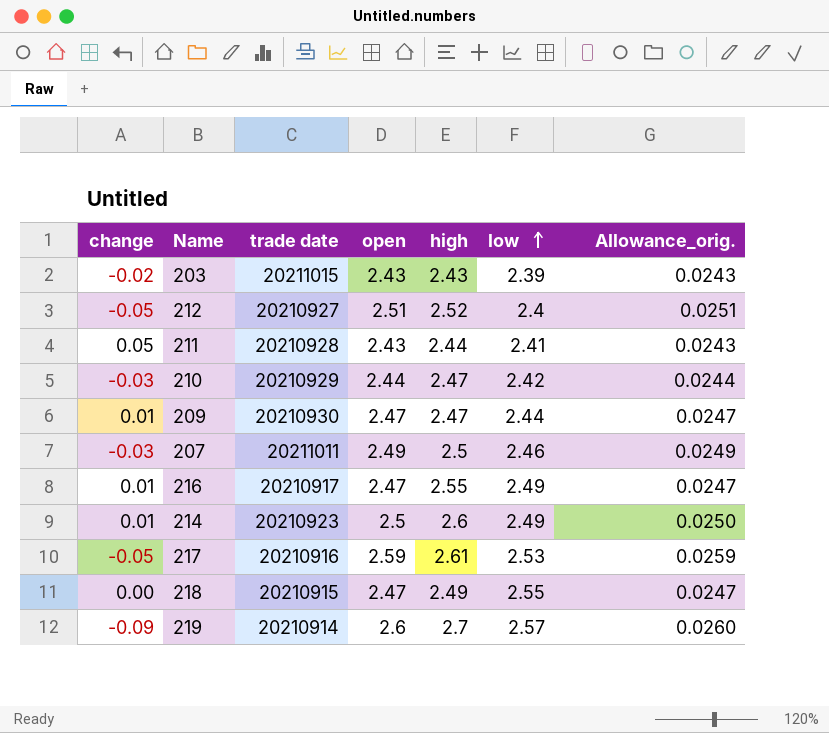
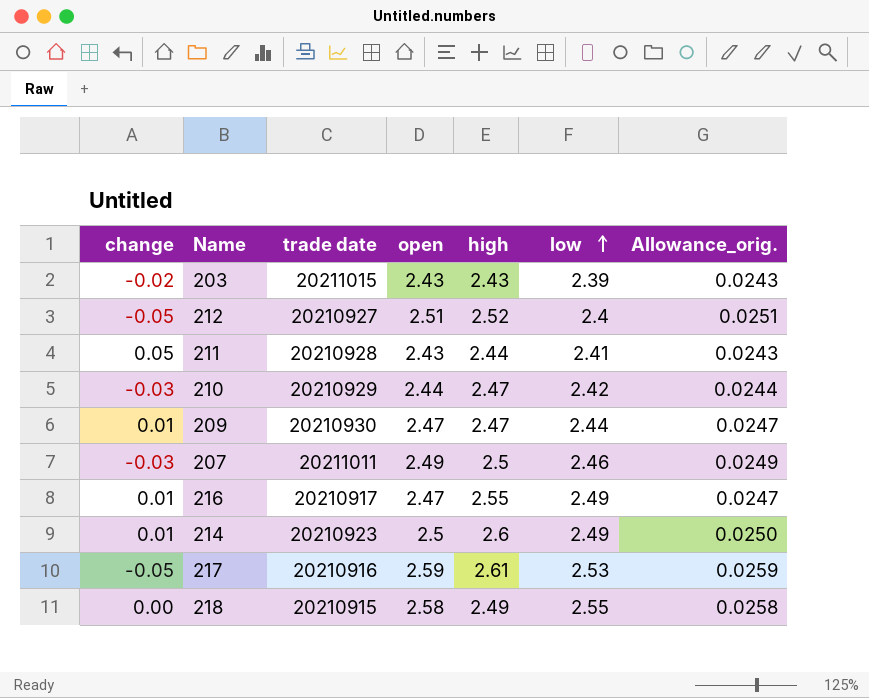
row 219: -0.09 | 20210914 | 2.6 | 2.7 | 2.57 | 0.0260 -> none
218 | open: 2.47 -> 2.58
218 | Allowance_orig.: 0.0247 -> 0.0258

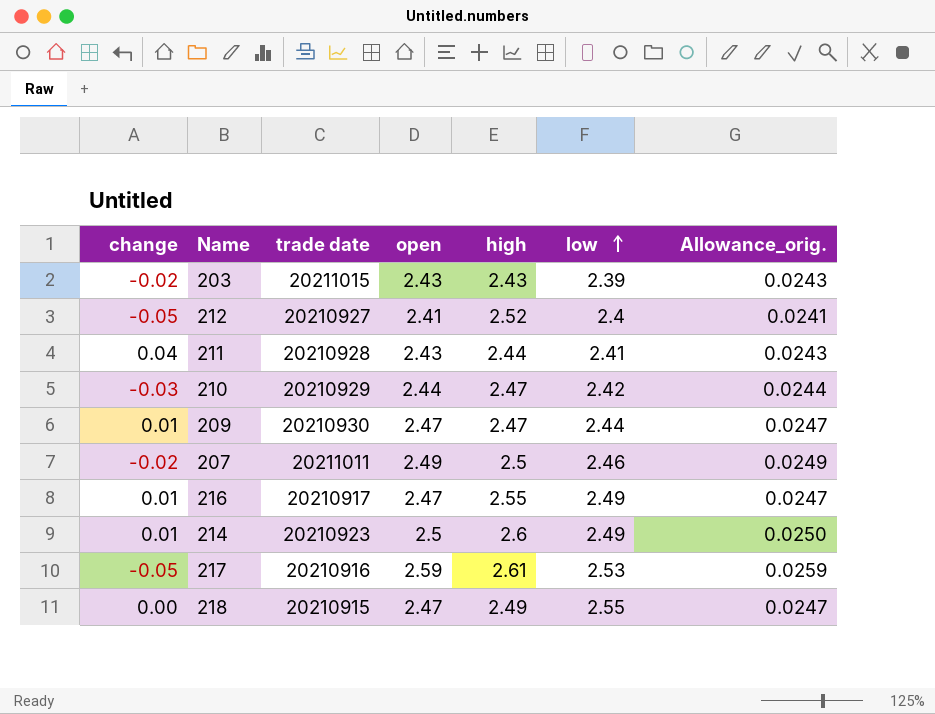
212 | open: 2.51 -> 2.41
212 | Allowance_orig.: 0.0251 -> 0.0241
211 | change: 0.05 -> 0.04
207 | change: -0.03 -> -0.02
218 | open: 2.58 -> 2.47
218 | Allowance_orig.: 0.0258 -> 0.0247

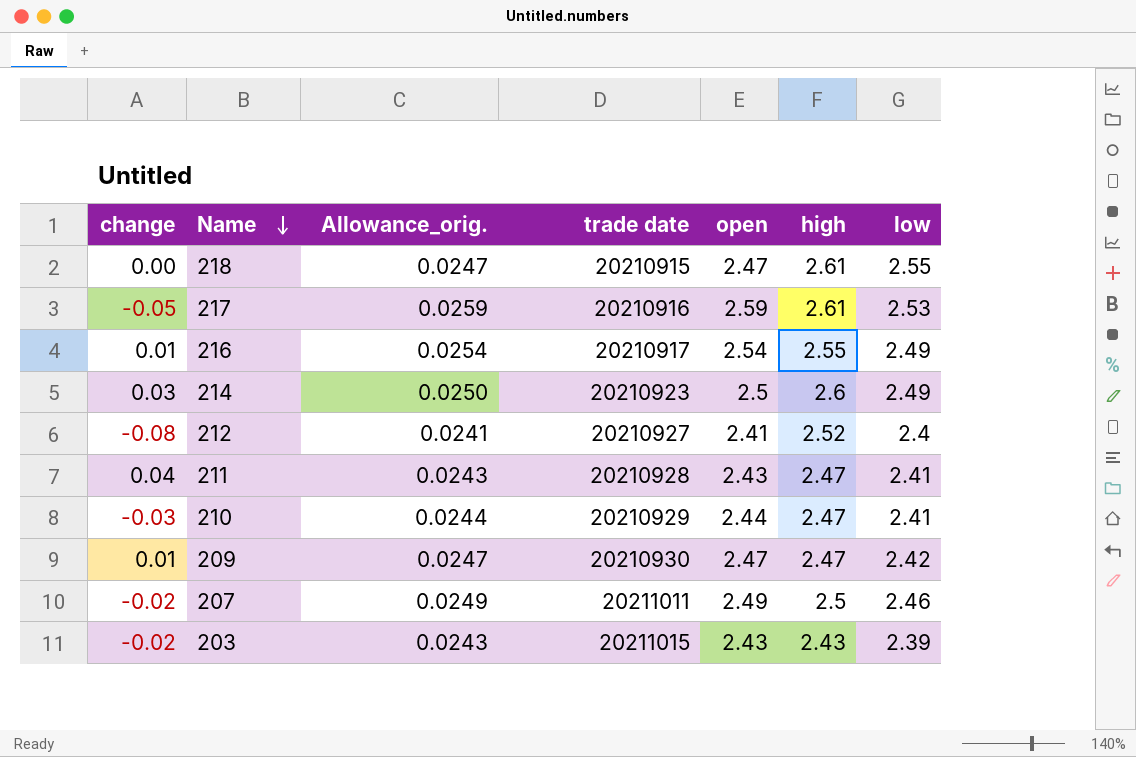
row order: low ascending -> Name descending
column Allowance_orig. | position: 7 -> 3
218 | high: 2.49 -> 2.61
216 | Allowance_orig.: 0.0247 -> 0.0254
216 | open: 2.47 -> 2.54
214 | change: 0.01 -> 0.03
212 | change: -0.05 -> -0.08
211 | high: 2.44 -> 2.47
210 | low: 2.42 -> 2.41
209 | low: 2.44 -> 2.42

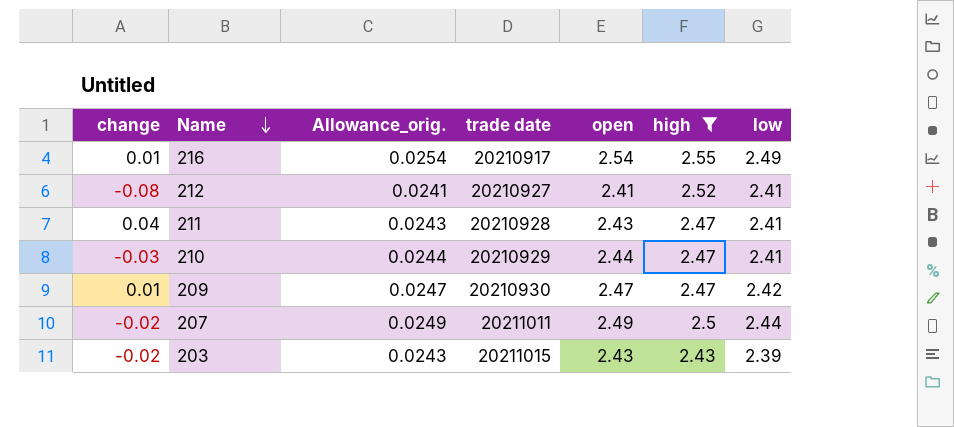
filter: none -> high <= 2.55
212 | low: 2.4 -> 2.41
207 | low: 2.46 -> 2.44

